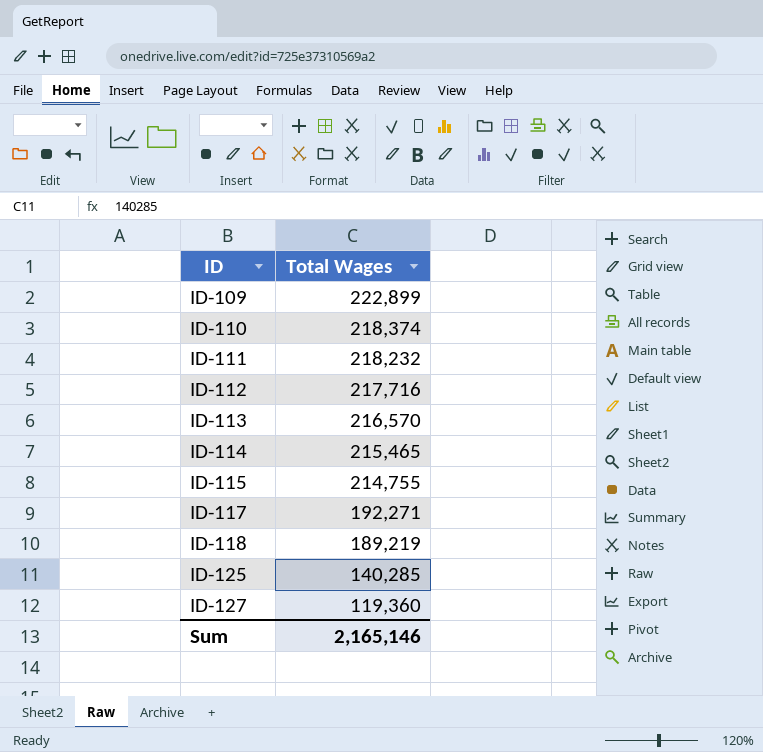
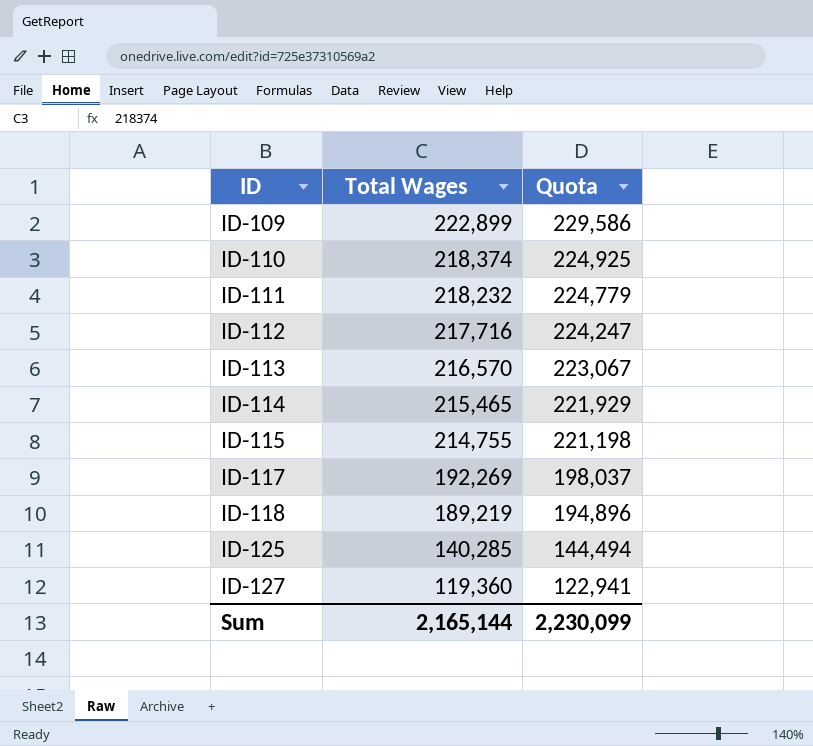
column Quota | formula: none -> [Total Wages] * 1.03
ID-117 | Total Wages: 192,271 -> 192,269
Sum | Total Wages: 2,165,146 -> 2,165,144

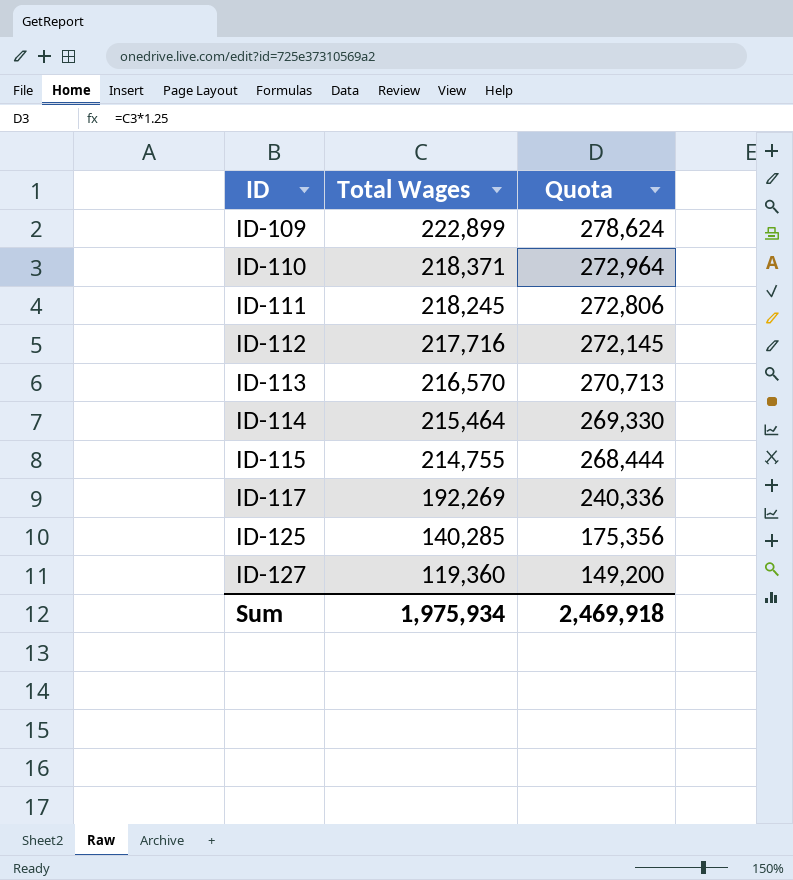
column Quota | formula: [Total Wages] * 1.03 -> [Total Wages] * 1.25
row ID-118: 189,219 | 194,896 -> none
ID-110 | Total Wages: 218,374 -> 218,371
ID-111 | Total Wages: 218,232 -> 218,245
ID-114 | Total Wages: 215,465 -> 215,464
Sum | Total Wages: 2,165,144 -> 1,975,934
Sum | Quota: 2,230,099 -> 2,469,918

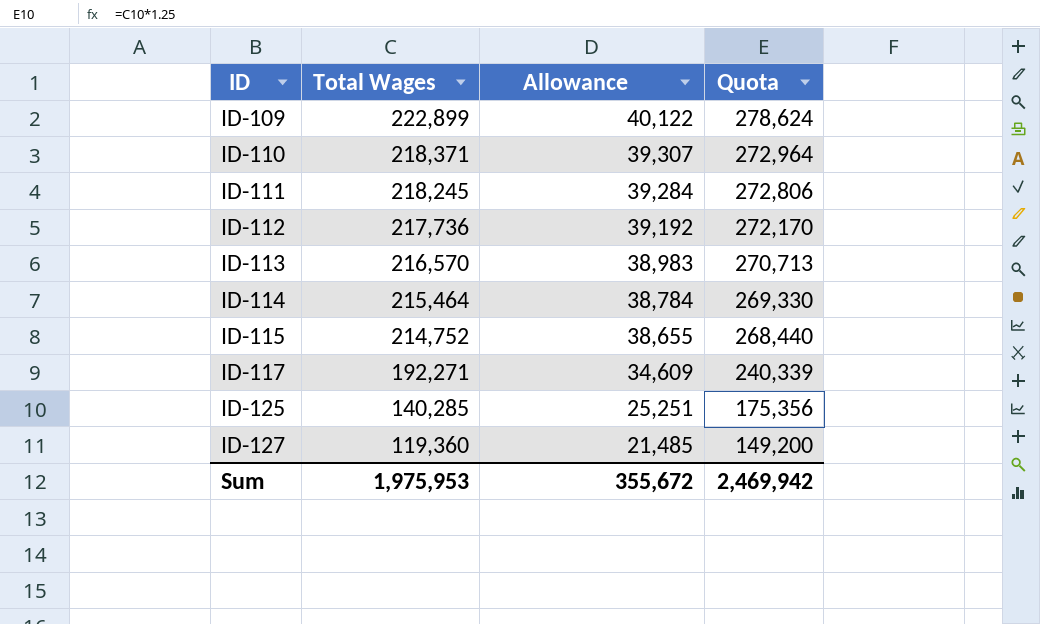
column Allowance | formula: none -> [Total Wages] * 0.18
ID-112 | Total Wages: 217,716 -> 217,736
ID-112 | Quota: 272,145 -> 272,170
ID-115 | Total Wages: 214,755 -> 214,752
ID-115 | Quota: 268,444 -> 268,440
ID-117 | Total Wages: 192,269 -> 192,271
ID-117 | Quota: 240,336 -> 240,339
Sum | Total Wages: 1,975,934 -> 1,975,953
Sum | Quota: 2,469,918 -> 2,469,942

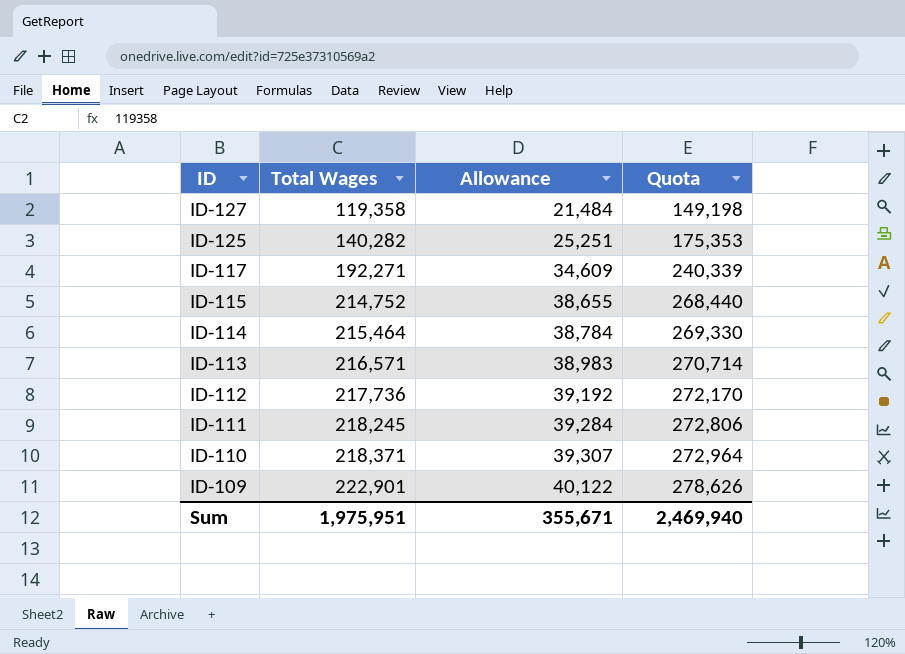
row order: ID ascending -> ID descending
ID-127 | Total Wages: 119,360 -> 119,358
ID-127 | Allowance: 21,485 -> 21,484
ID-127 | Quota: 149,200 -> 149,198
ID-125 | Total Wages: 140,285 -> 140,282
ID-125 | Quota: 175,356 -> 175,353
ID-113 | Total Wages: 216,570 -> 216,571
ID-113 | Quota: 270,713 -> 270,714
ID-109 | Total Wages: 222,899 -> 222,901
ID-109 | Quota: 278,624 -> 278,626
Sum | Total Wages: 1,975,953 -> 1,975,951
Sum | Allowance: 355,672 -> 355,671
Sum | Quota: 2,469,942 -> 2,469,940

